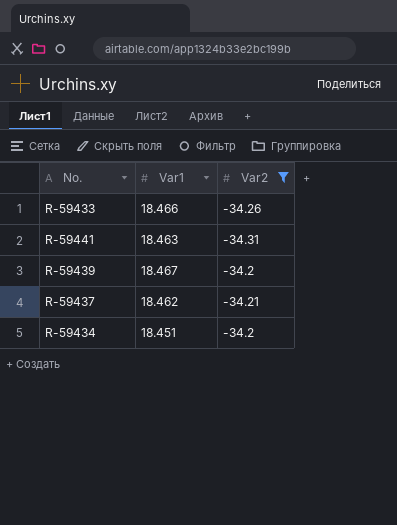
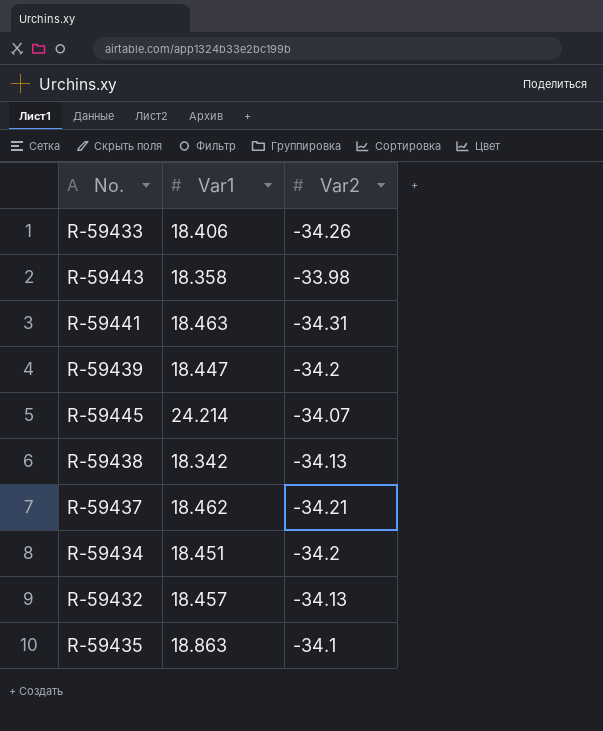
filter: Var2 <= -34.2 -> none
R-59433 | Var1: 18.466 -> 18.406
R-59439 | Var1: 18.467 -> 18.447

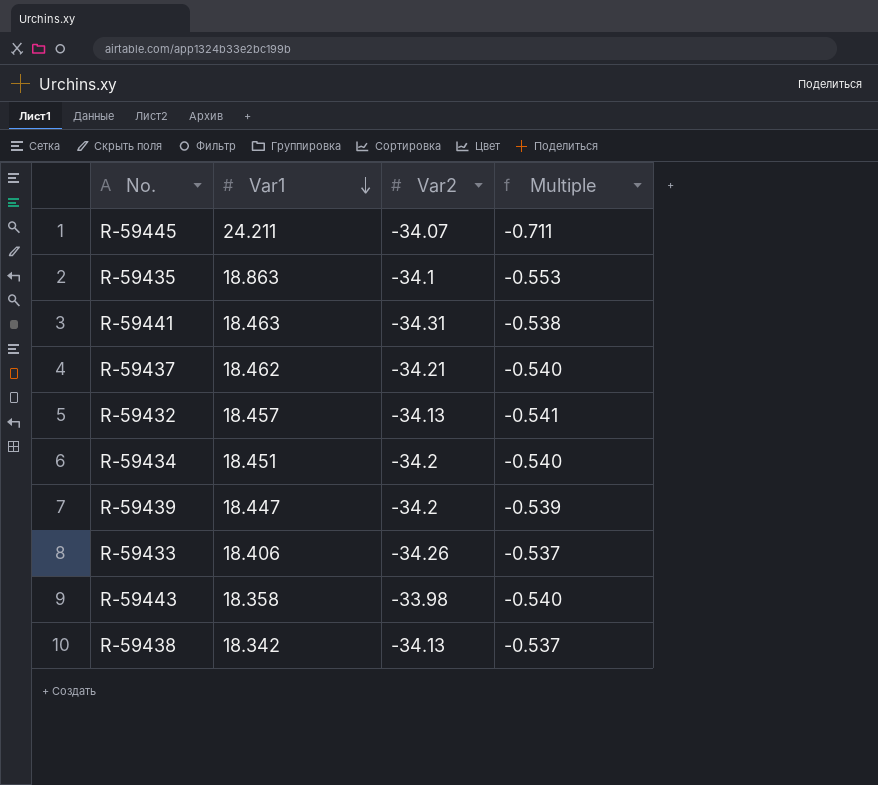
row order: none -> Var1 descending
column Multiple | formula: none -> [Var1] / [Var2]
R-59445 | Var1: 24.214 -> 24.211

